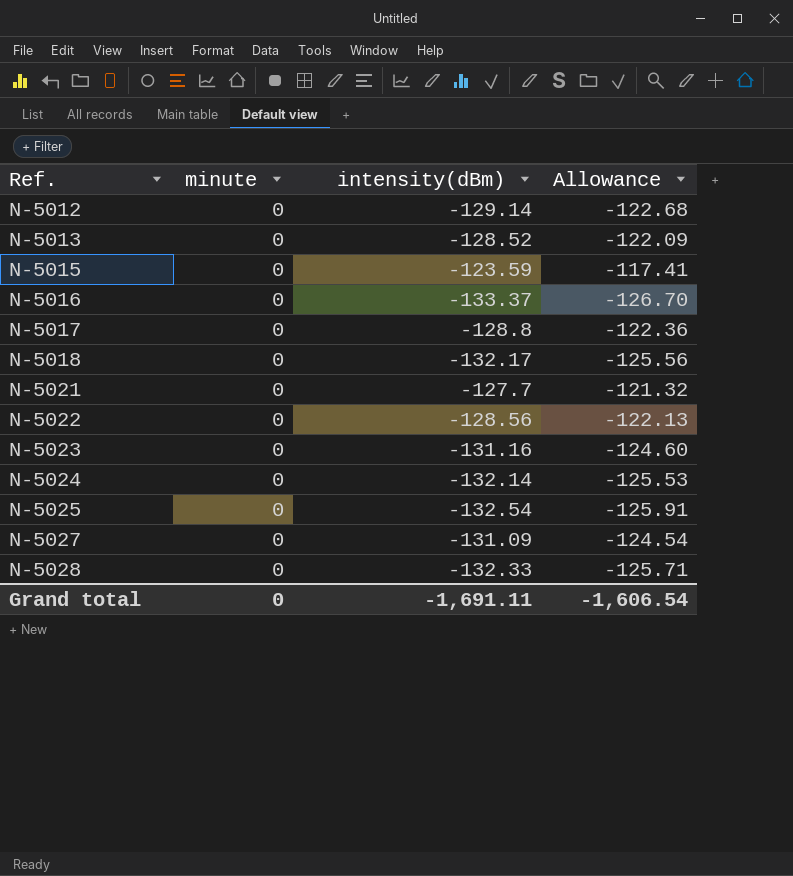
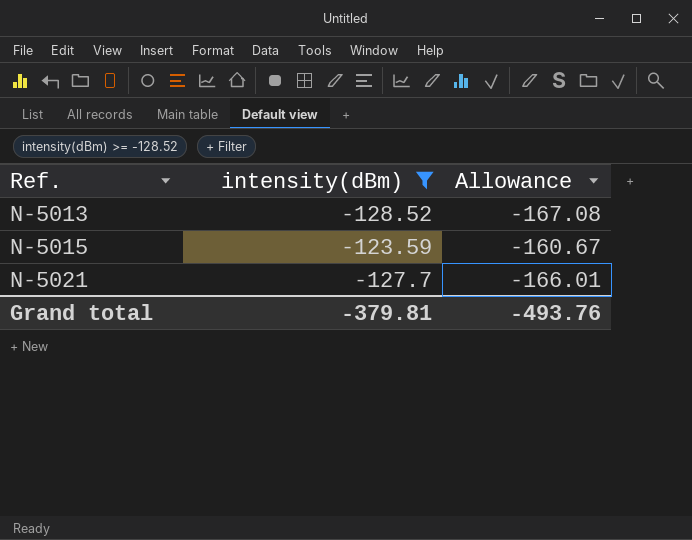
filter: none -> intensity(dBm) >= -128.52
column minute | position: 2 -> none
column Allowance | formula: [intensity(dBm)] * 0.95 -> [intensity(dBm)] * 1.3
Grand total | intensity(dBm): -1,691.11 -> -379.81
Grand total | Allowance: -1,606.54 -> -493.76

